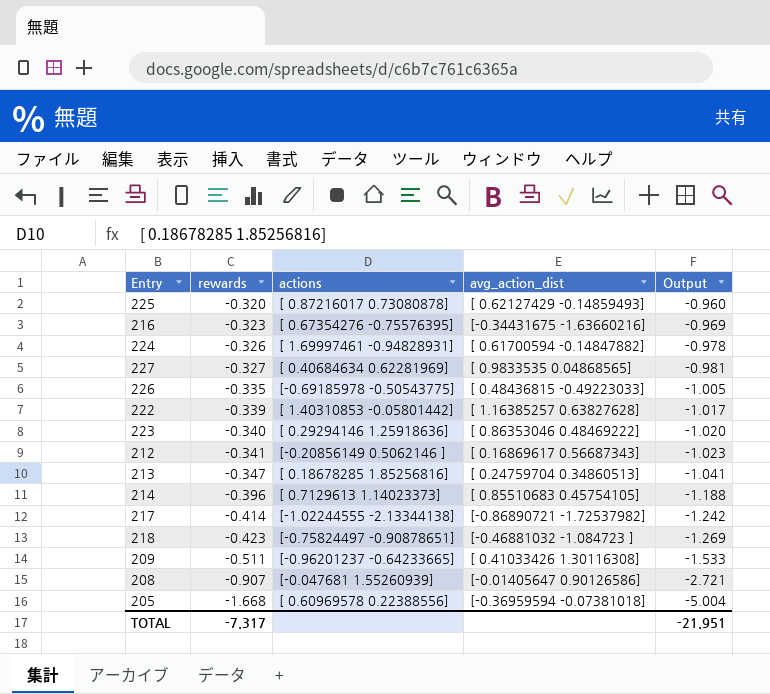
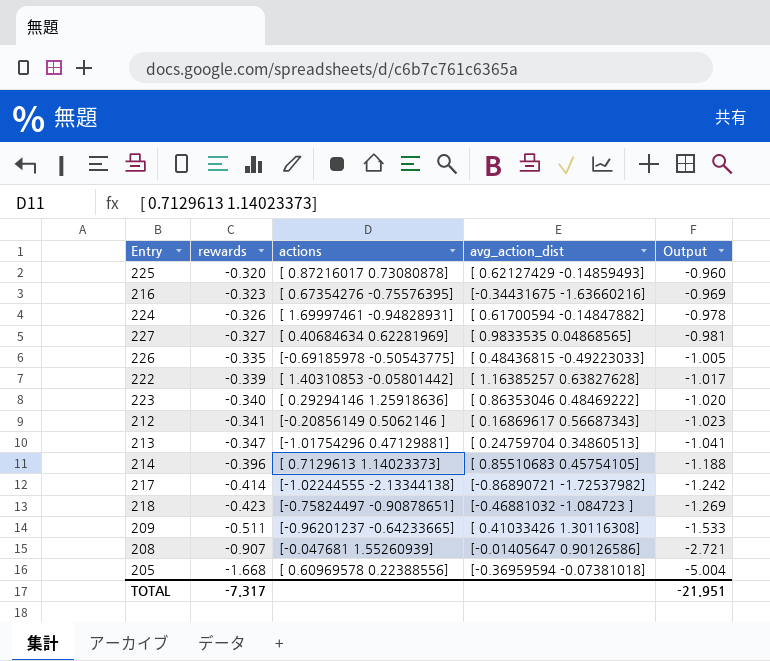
213 | actions: [ 0.18678285 1.85256816] -> [-1.01754296 0.47129881]

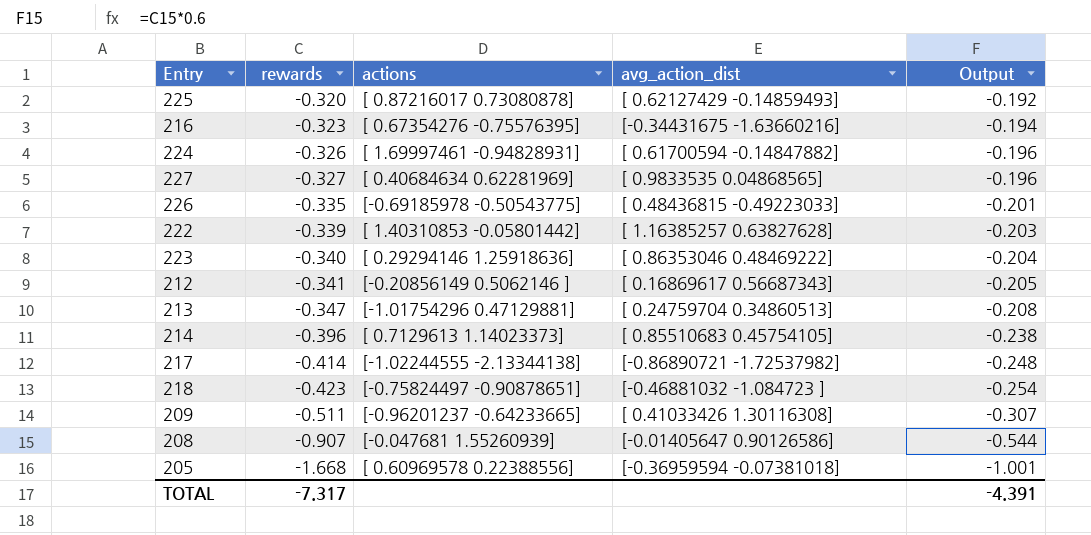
column Output | formula: [rewards] * 3 -> [rewards] * 0.6
TOTAL | Output: -21.951 -> -4.391

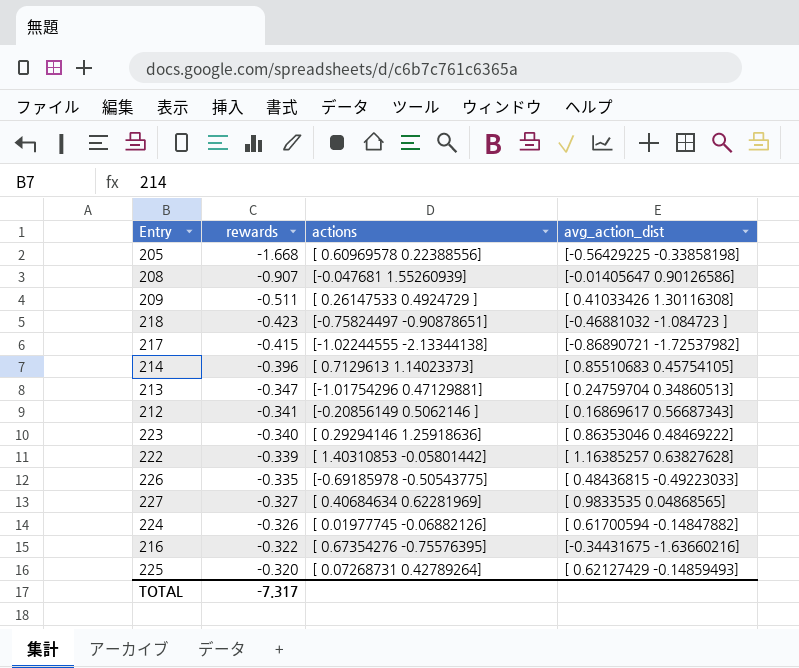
row order: rewards descending -> rewards ascending
column Output | formula: [rewards] * 0.6 -> none
205 | avg_action_dist: [-0.36959594 -0.07381018] -> [-0.56429225 -0.33858198]
209 | actions: [-0.96201237 -0.64233665] -> [ 0.26147533 0.4924729 ]
217 | rewards: -0.414 -> -0.415
224 | actions: [ 1.69997461 -0.94828931] -> [ 0.01977745 -0.06882126]
216 | rewards: -0.323 -> -0.322
225 | actions: [ 0.87216017 0.73080878] -> [ 0.07268731 0.42789264]

